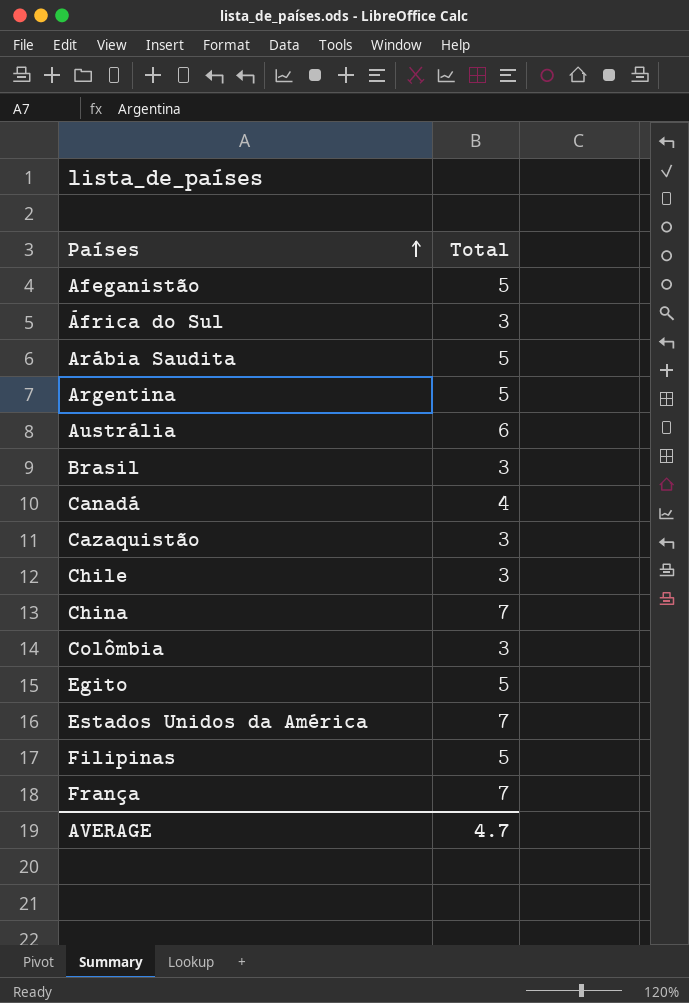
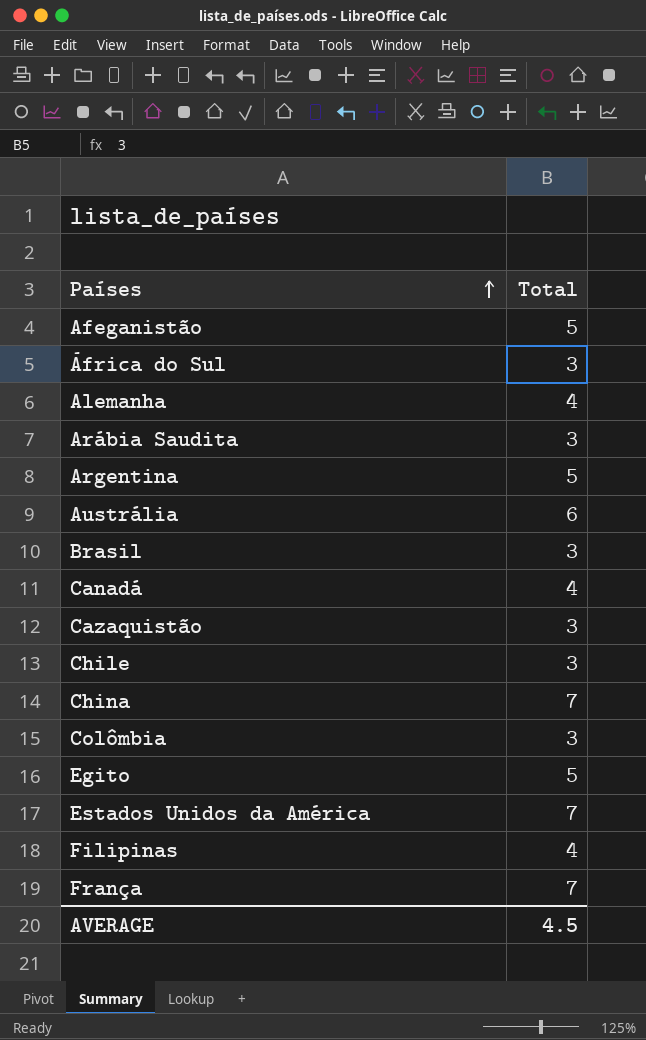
row Alemanha: none -> 4
Arábia Saudita | Total: 5 -> 3
Filipinas | Total: 5 -> 4
AVERAGE | Total: 4.7 -> 4.5

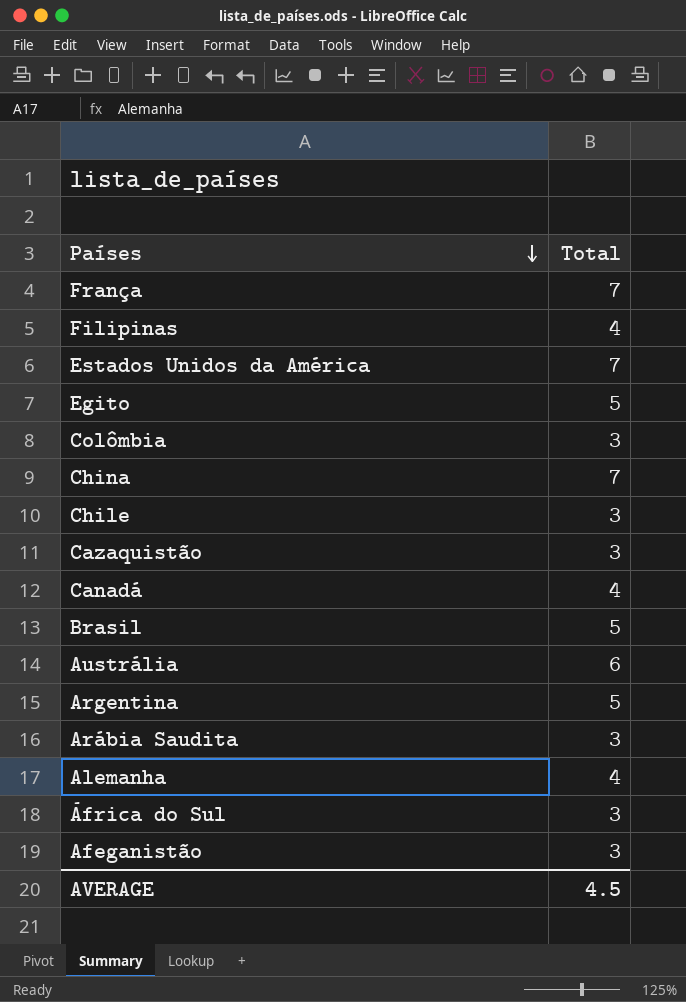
row order: Países ascending -> Países descending
Brasil | Total: 3 -> 5
Afeganistão | Total: 5 -> 3

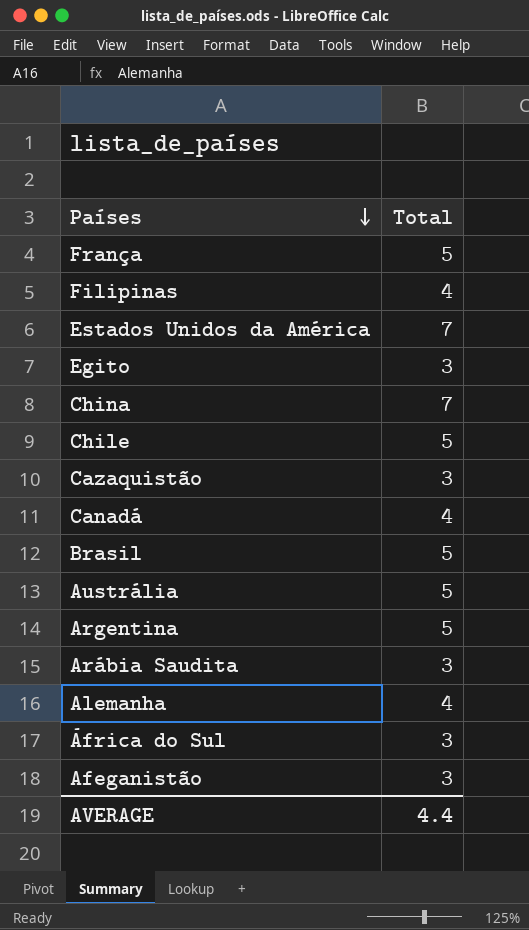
row Colômbia: 3 -> none
França | Total: 7 -> 5
Egito | Total: 5 -> 3
Chile | Total: 3 -> 5
Austrália | Total: 6 -> 5
AVERAGE | Total: 4.5 -> 4.4

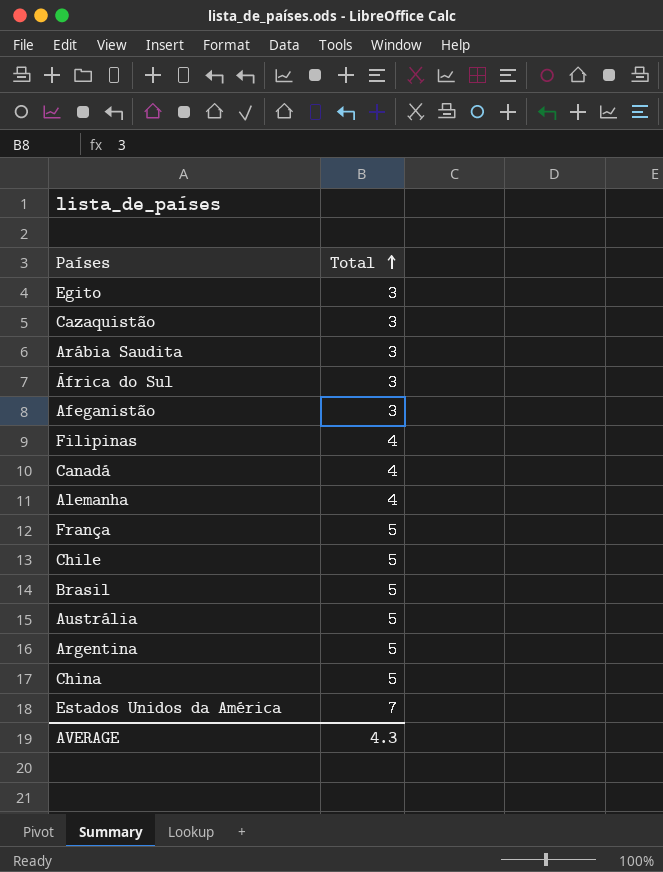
row order: Países descending -> Total ascending
China | Total: 7 -> 5
AVERAGE | Total: 4.4 -> 4.3

